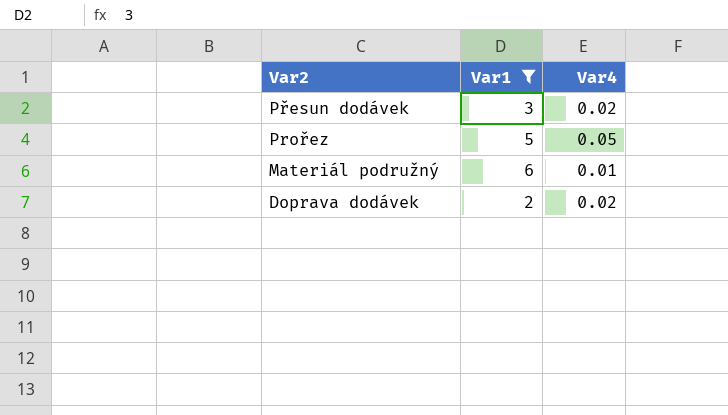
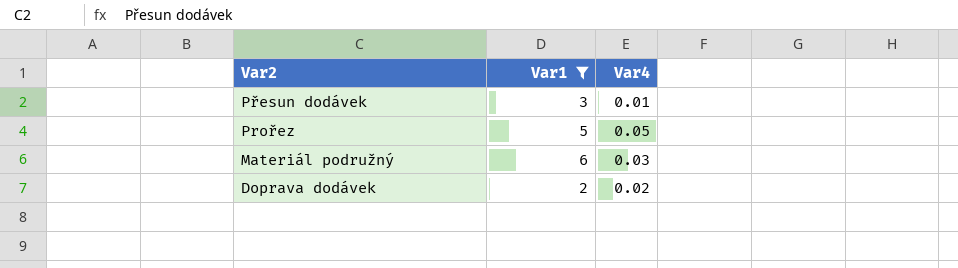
Přesun dodávek | Var4: 0.02 -> 0.01
Materiál podružný | Var4: 0.01 -> 0.03

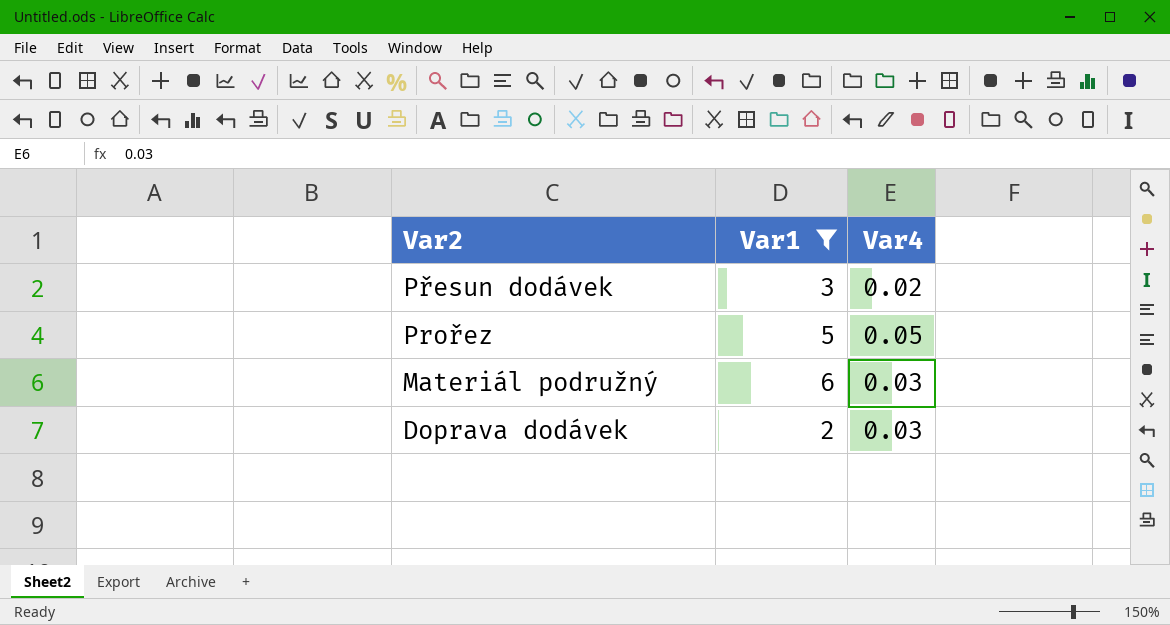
Přesun dodávek | Var4: 0.01 -> 0.02
Doprava dodávek | Var4: 0.02 -> 0.03

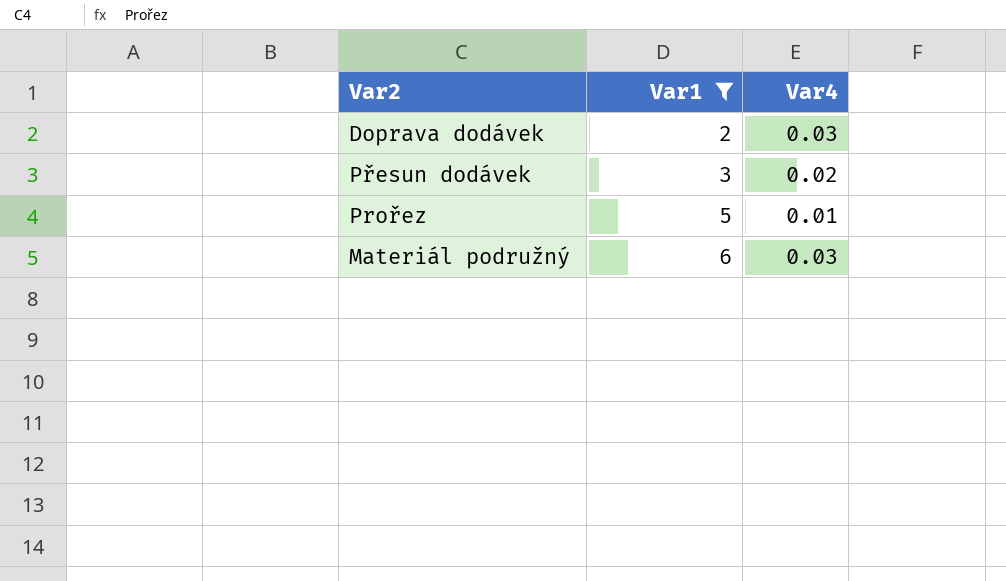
row order: none -> Var1 ascending
Prořez | Var4: 0.05 -> 0.01

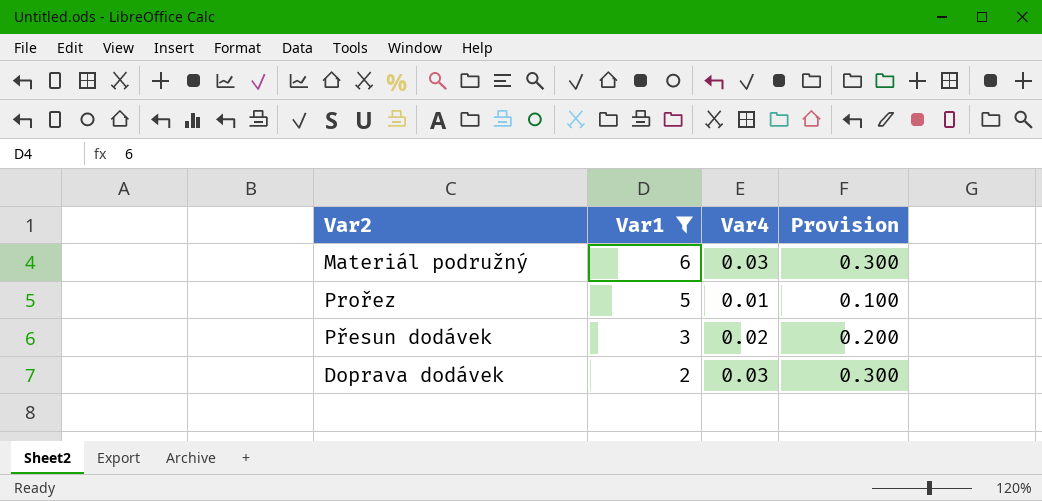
row order: Var1 ascending -> Var1 descending
column Provision | formula: none -> [Var4] * 10

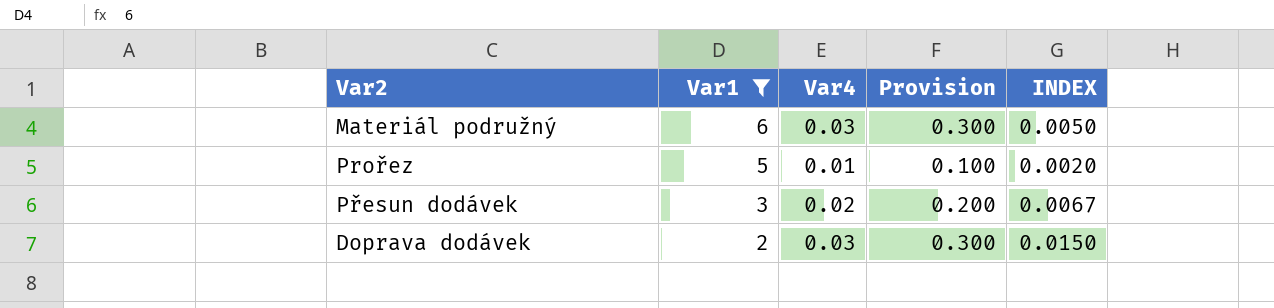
column INDEX | formula: none -> [Var4] / [Var1]

